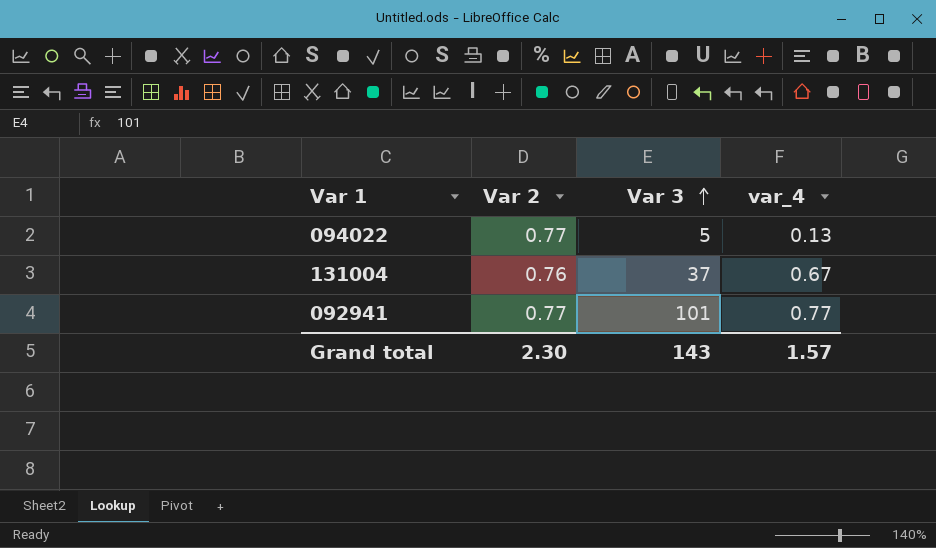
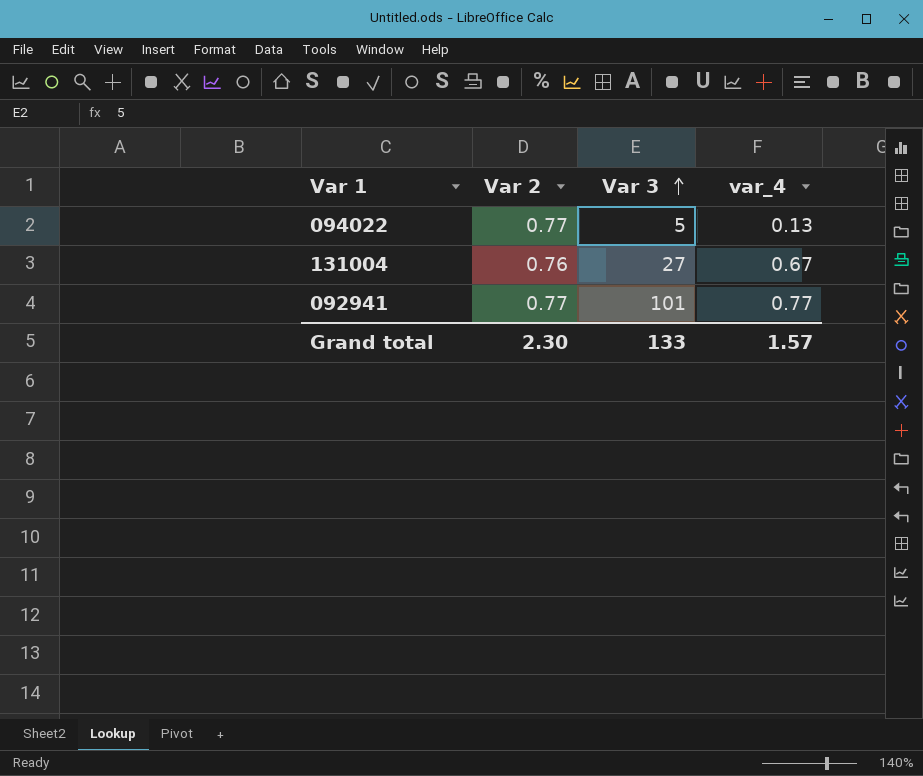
131004 | Var 3: 37 -> 27
Grand total | Var 3: 143 -> 133

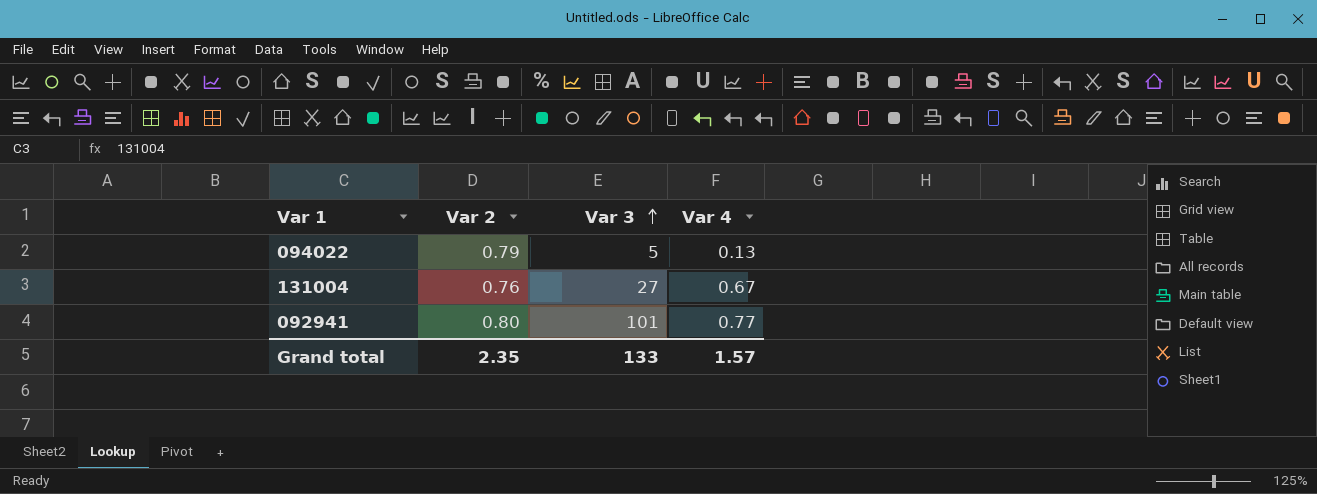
column name: var_4 -> Var 4
094022 | Var 2: 0.77 -> 0.79
092941 | Var 2: 0.77 -> 0.80
Grand total | Var 2: 2.30 -> 2.35

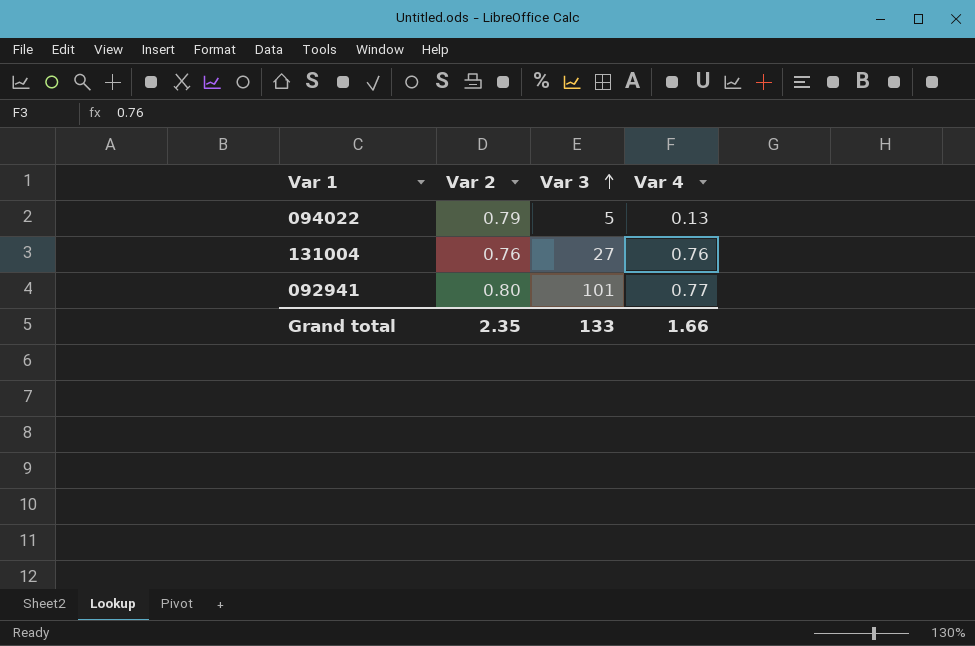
131004 | Var 4: 0.67 -> 0.76
Grand total | Var 4: 1.57 -> 1.66

